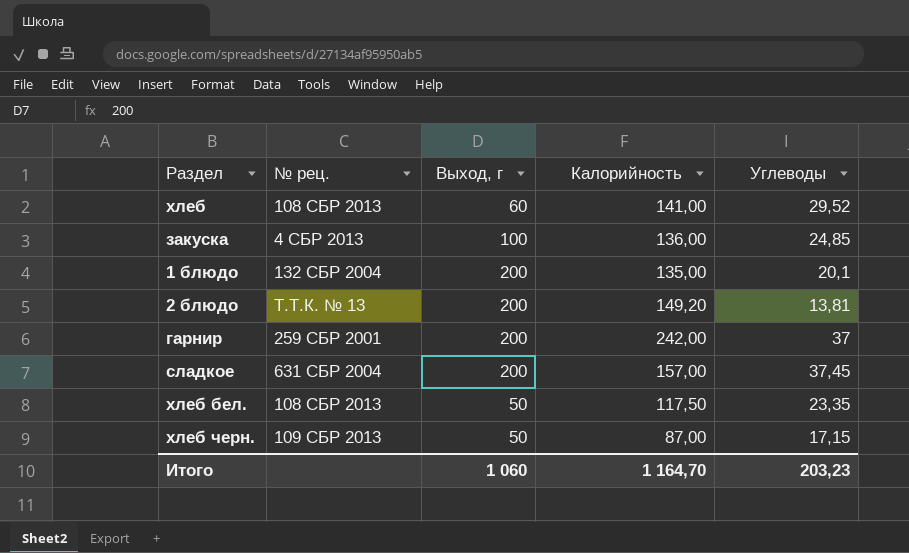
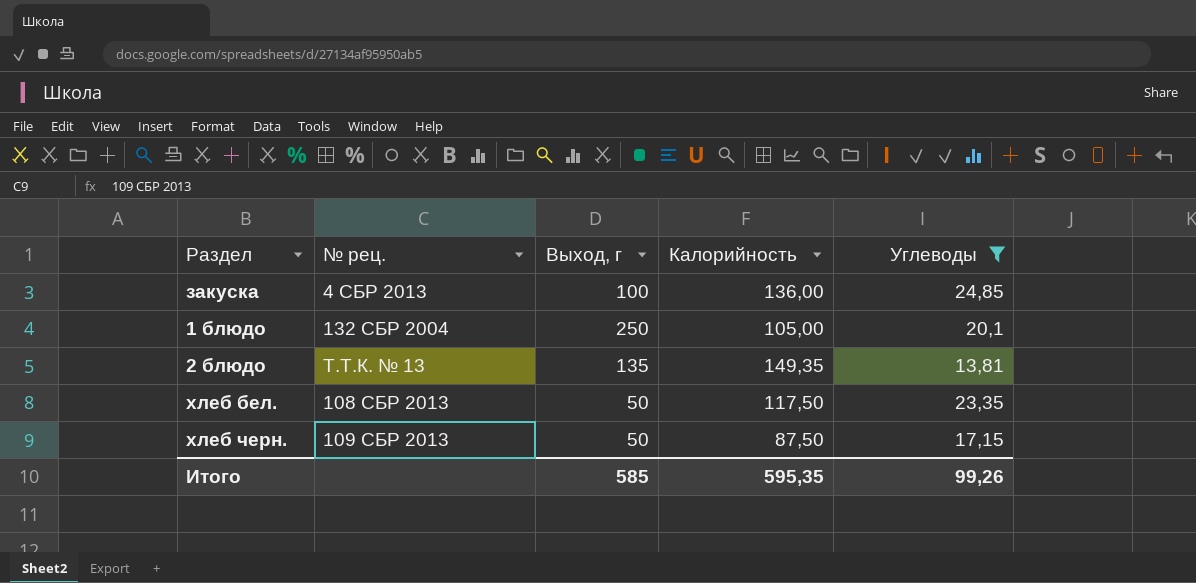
filter: none -> Углеводы <= 24,85
1 блюдо | Выход, г: 200 -> 250
1 блюдо | Калорийность: 135,00 -> 105,00
2 блюдо | Выход, г: 200 -> 135
2 блюдо | Калорийность: 149,20 -> 149,35
хлеб черн. | Калорийность: 87,00 -> 87,50
Итого | Выход, г: 1 060 -> 585
Итого | Калорийность: 1 164,70 -> 595,35
Итого | Углеводы: 203,23 -> 99,26

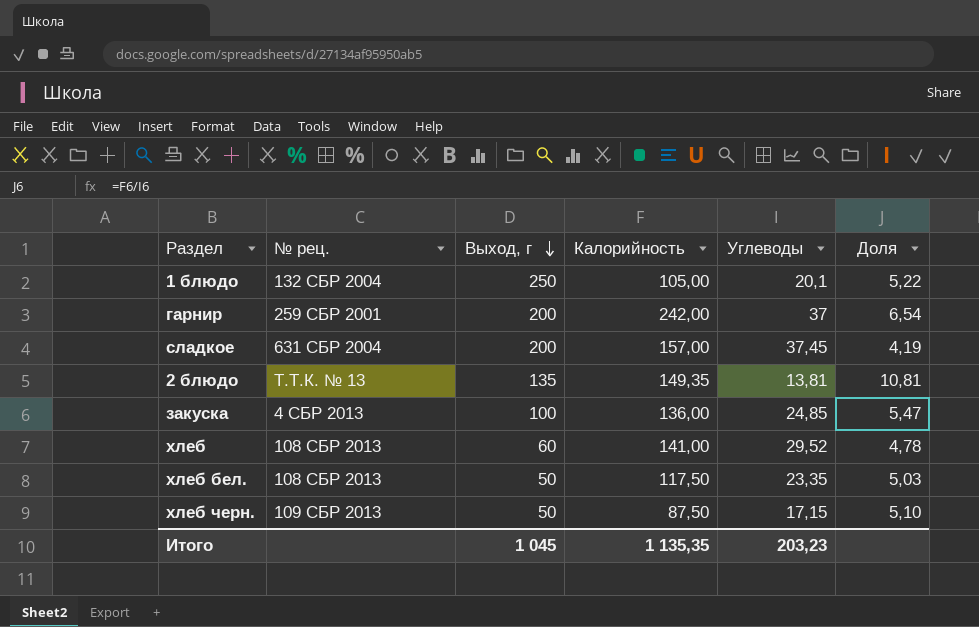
filter: Углеводы <= 24,85 -> none
row order: none -> Выход, г descending
column Доля | formula: none -> [Калорийность] / [Углеводы]
Итого | Выход, г: 585 -> 1 045
Итого | Калорийность: 595,35 -> 1 135,35
Итого | Углеводы: 99,26 -> 203,23

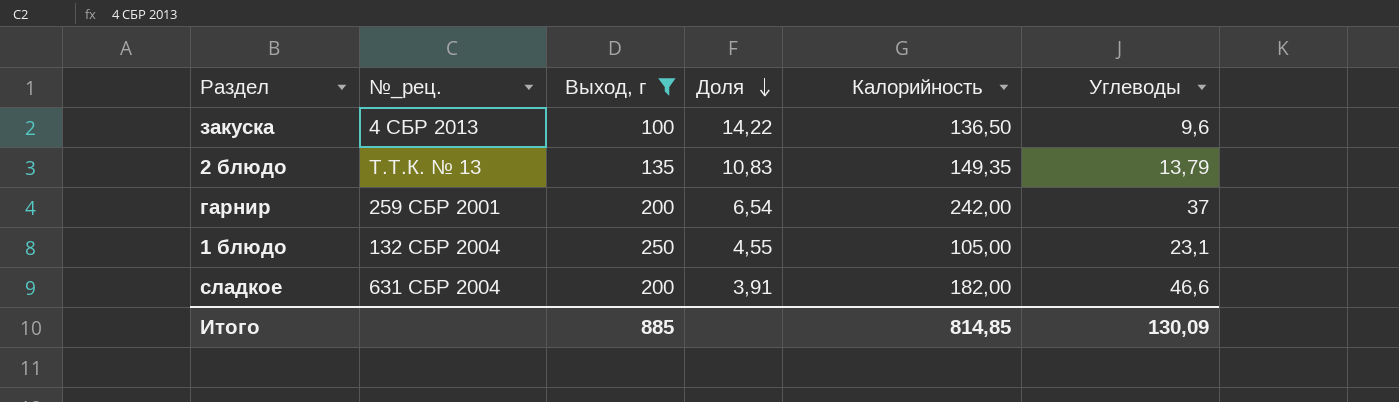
filter: none -> Выход, г >= 100
row order: Выход, г descending -> Доля descending
column name: № рец. -> №_рец.
column Доля | position: 6 -> 4
закуска | Доля: 5,47 -> 14,22
закуска | Калорийность: 136,00 -> 136,50
закуска | Углеводы: 24,85 -> 9,6
2 блюдо | Доля: 10,81 -> 10,83
2 блюдо | Углеводы: 13,81 -> 13,79
1 блюдо | Доля: 5,22 -> 4,55
1 блюдо | Углеводы: 20,1 -> 23,1
сладкое | Доля: 4,19 -> 3,91
сладкое | Калорийность: 157,00 -> 182,00
сладкое | Углеводы: 37,45 -> 46,6
Итого | Выход, г: 1 045 -> 885
Итого | Калорийность: 1 135,35 -> 814,85
Итого | Углеводы: 203,23 -> 130,09

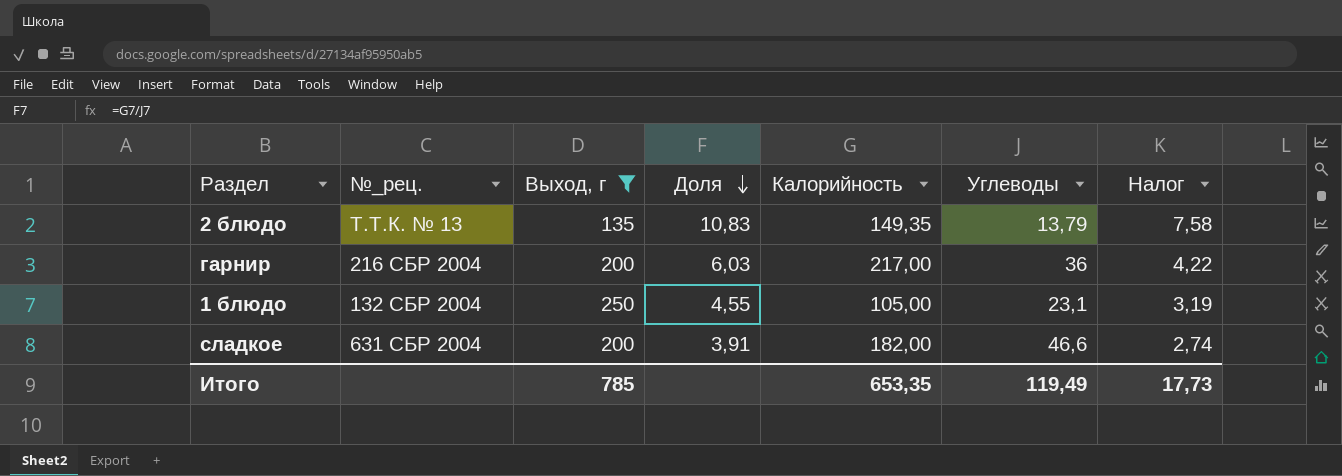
column Налог | formula: none -> [Доля] * 0,7
row закуска: 4 СБР 2013 | 100 | 14,22 | 136,50 | 9,6 -> none
гарнир | №_рец.: 259 СБР 2001 -> 216 СБР 2004
гарнир | Доля: 6,54 -> 6,03
гарнир | Калорийность: 242,00 -> 217,00
гарнир | Углеводы: 37 -> 36
Итого | Выход, г: 885 -> 785
Итого | Калорийность: 814,85 -> 653,35
Итого | Углеводы: 130,09 -> 119,49

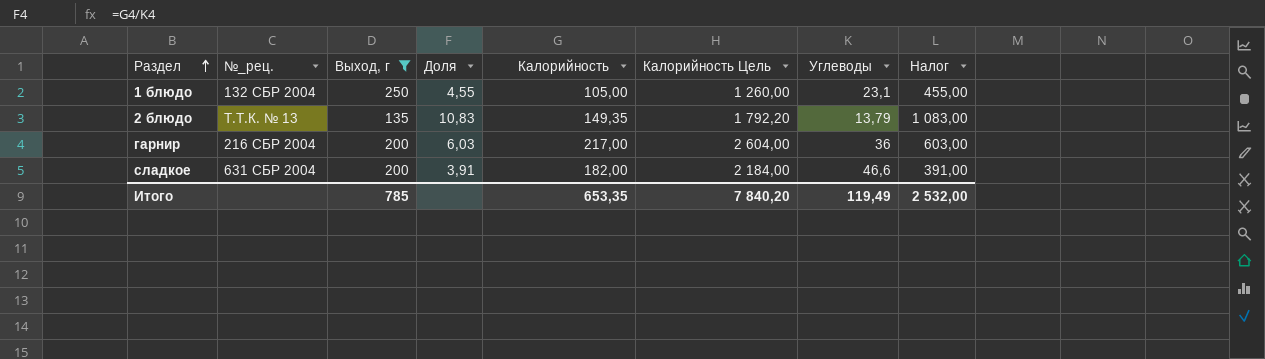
row order: Доля descending -> Раздел ascending
column Калорийность Цель | formula: none -> [Калорийность] * 12
column Налог | formula: [Доля] * 0,7 -> [Доля] * 100
Итого | Налог: 17,73 -> 2 532,00

